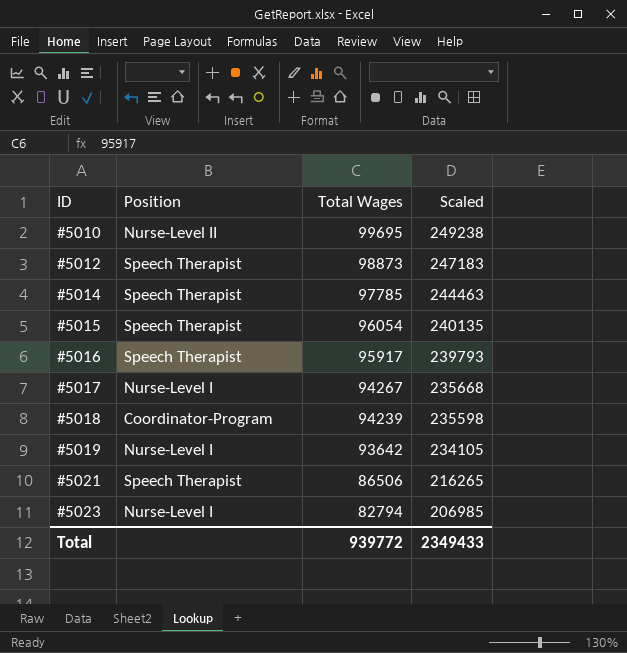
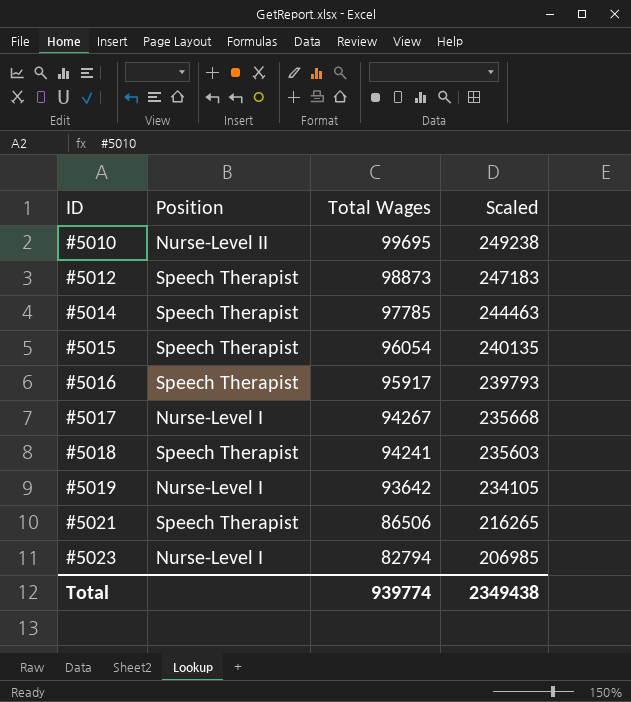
#5018 | Position: Coordinator-Program -> Speech Therapist
#5018 | Total Wages: 94239 -> 94241
#5018 | Scaled: 235598 -> 235603
Total | Total Wages: 939772 -> 939774
Total | Scaled: 2349433 -> 2349438

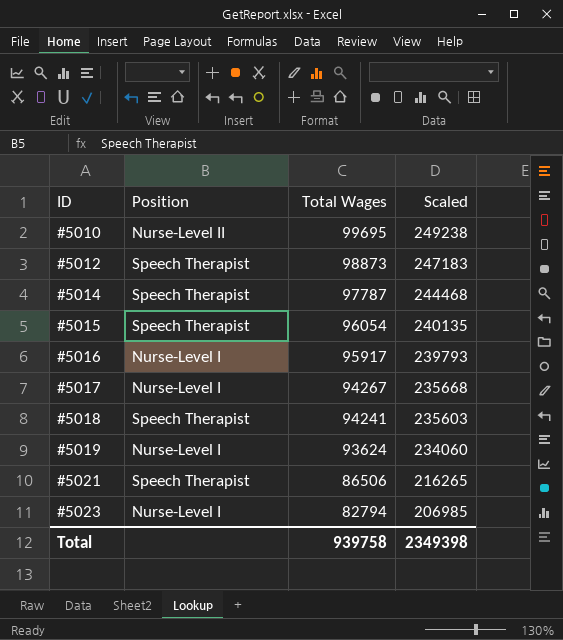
#5014 | Total Wages: 97785 -> 97787
#5014 | Scaled: 244463 -> 244468
#5016 | Position: Speech Therapist -> Nurse-Level I
#5019 | Total Wages: 93642 -> 93624
#5019 | Scaled: 234105 -> 234060
Total | Total Wages: 939774 -> 939758
Total | Scaled: 2349438 -> 2349398

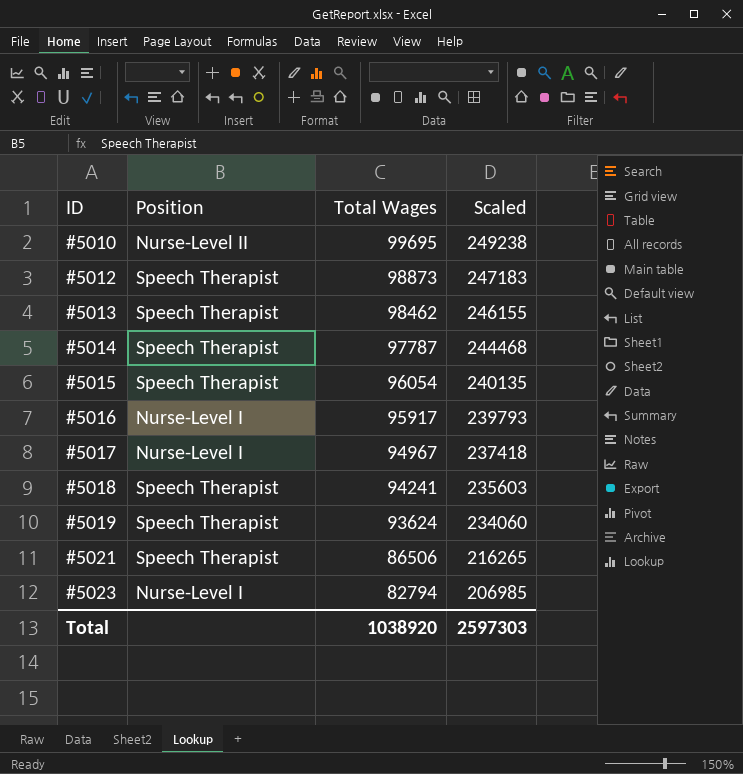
row #5013: none -> Speech Therapist | 98462 | 246155
#5017 | Total Wages: 94267 -> 94967
#5017 | Scaled: 235668 -> 237418
#5019 | Position: Nurse-Level I -> Speech Therapist
Total | Total Wages: 939758 -> 1038920
Total | Scaled: 2349398 -> 2597303

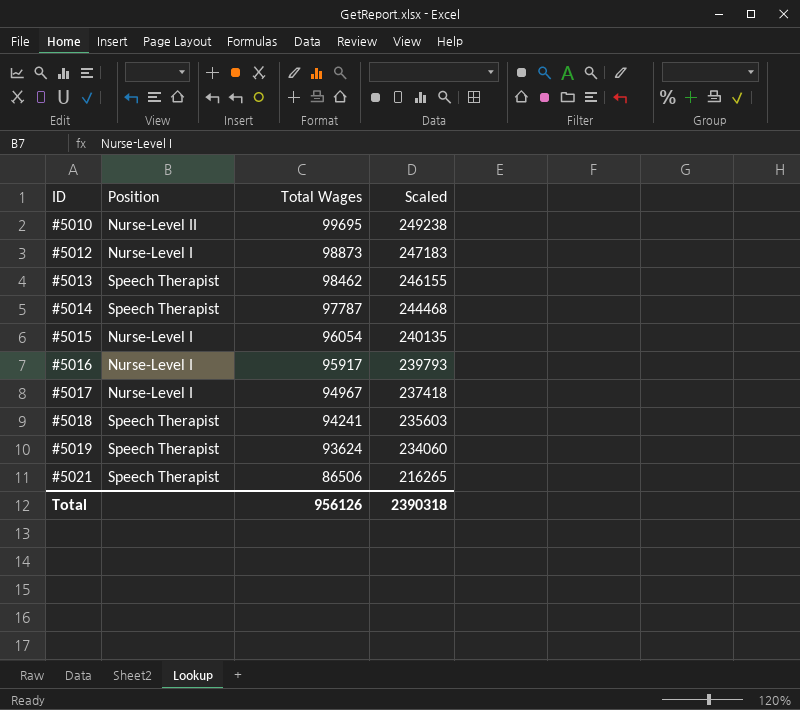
row #5023: Nurse-Level I | 82794 | 206985 -> none
#5012 | Position: Speech Therapist -> Nurse-Level I
#5015 | Position: Speech Therapist -> Nurse-Level I
Total | Total Wages: 1038920 -> 956126
Total | Scaled: 2597303 -> 2390318

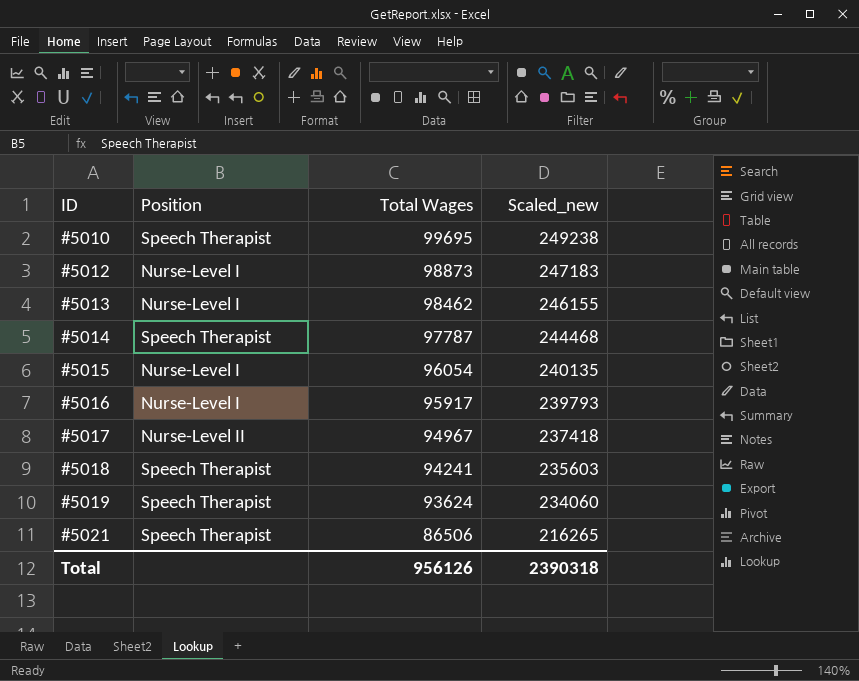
column name: Scaled -> Scaled_new
#5010 | Position: Nurse-Level II -> Speech Therapist
#5013 | Position: Speech Therapist -> Nurse-Level I
#5017 | Position: Nurse-Level I -> Nurse-Level II

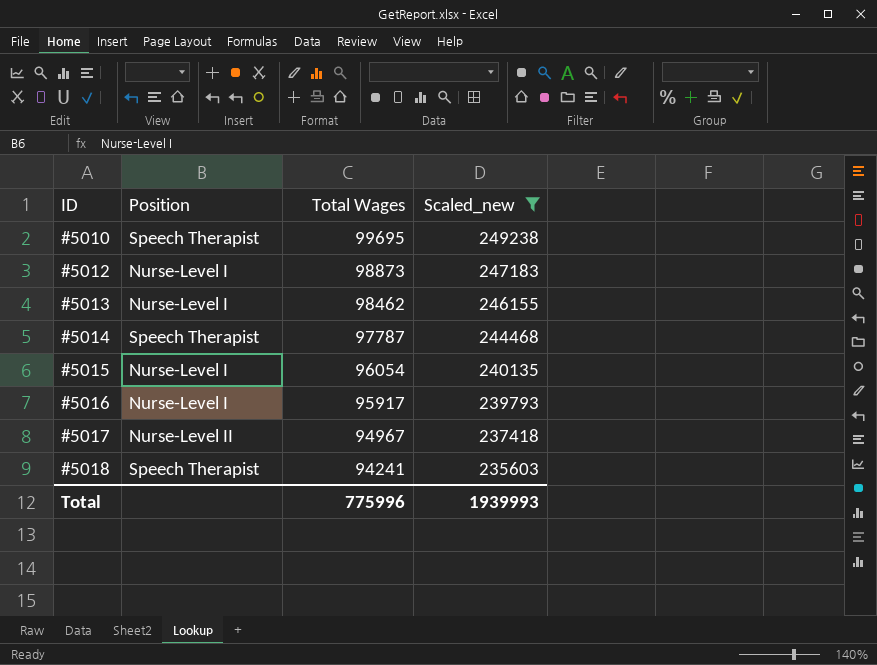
filter: none -> Scaled_new >= 235603
Total | Total Wages: 956126 -> 775996
Total | Scaled_new: 2390318 -> 1939993

